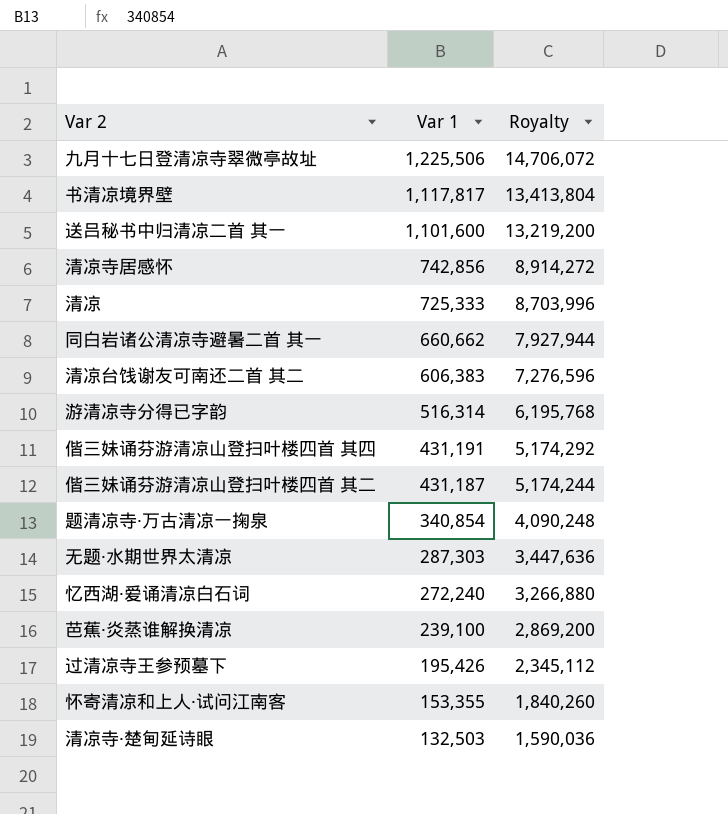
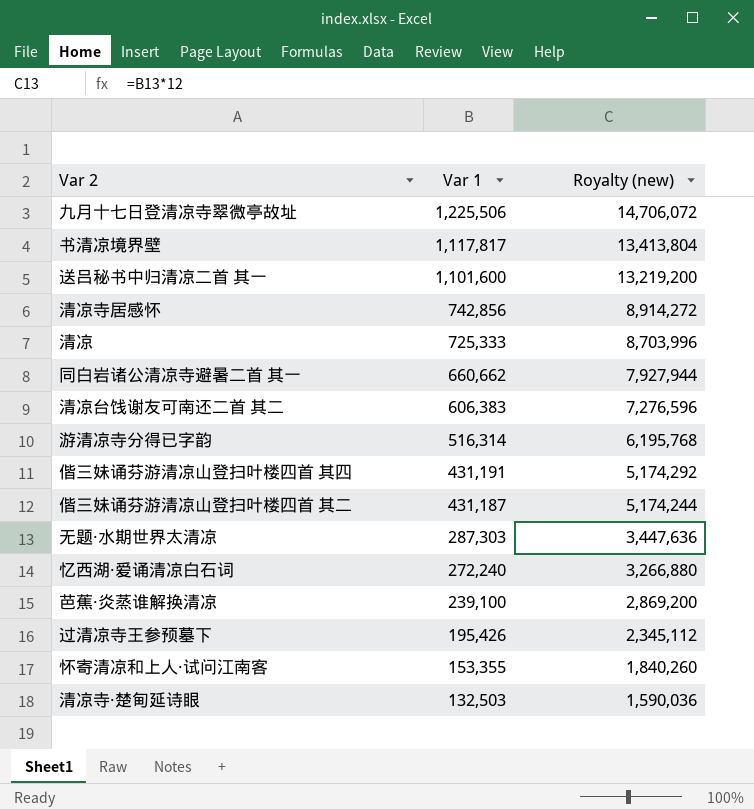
column name: Royalty -> Royalty (new)
row 题清凉寺·万古清凉一掬泉: 340,854 | 4,090,248 -> none

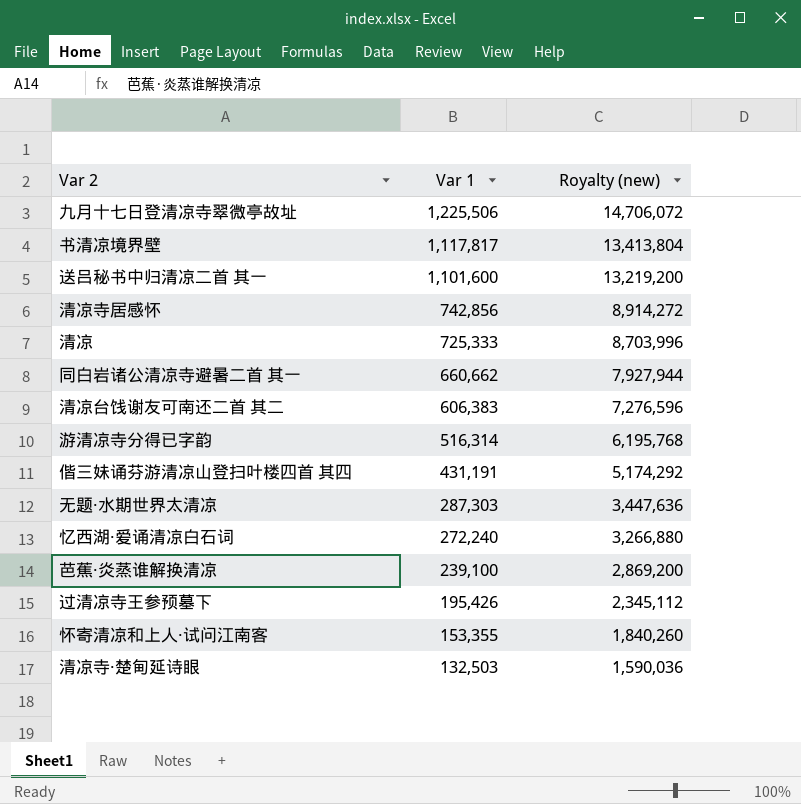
row 偕三妹诵芬游清凉山登扫叶楼四首 其二: 431,187 | 5,174,244 -> none

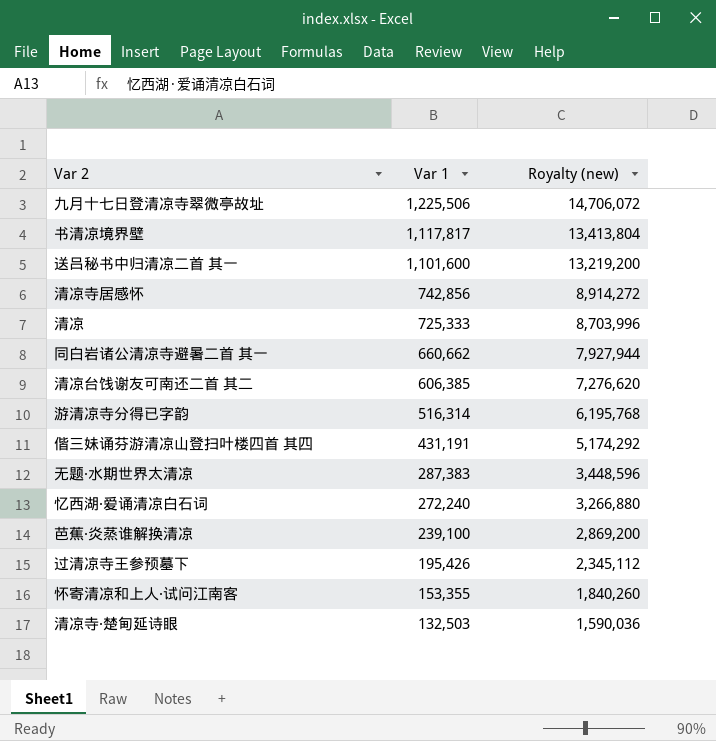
清凉台饯谢友可南还二首 其二 | Var 1: 606,383 -> 606,385
清凉台饯谢友可南还二首 其二 | Royalty (new): 7,276,596 -> 7,276,620
无题·水期世界太清凉 | Var 1: 287,303 -> 287,383
无题·水期世界太清凉 | Royalty (new): 3,447,636 -> 3,448,596

